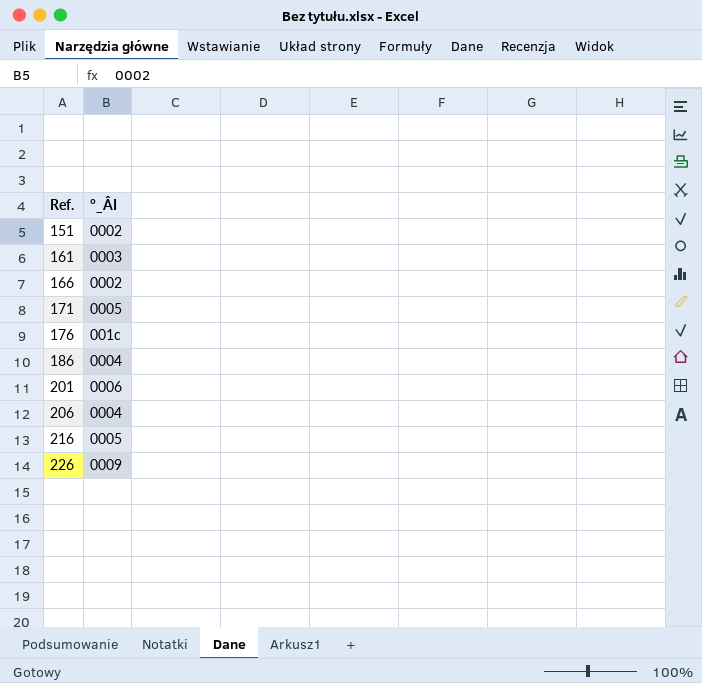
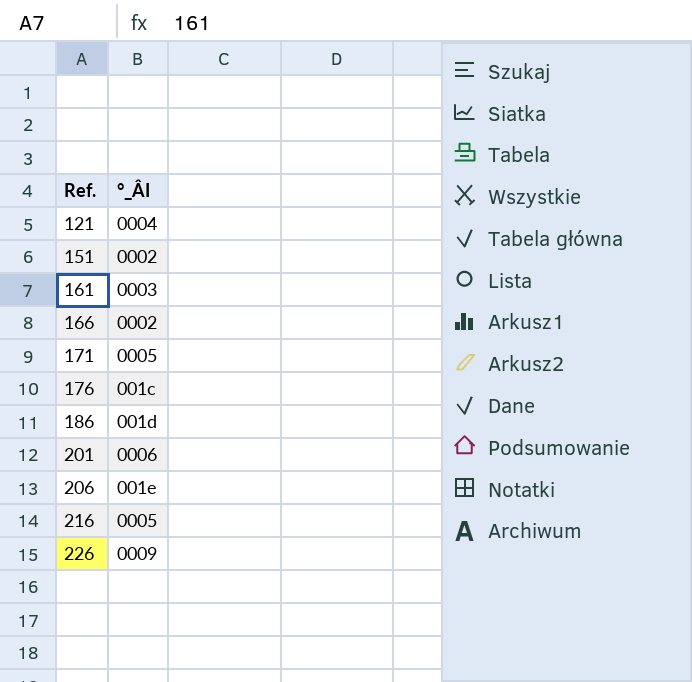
row 121: none -> 0004
186 | °_ÂI: 0004 -> 001d
206 | °_ÂI: 0004 -> 001e

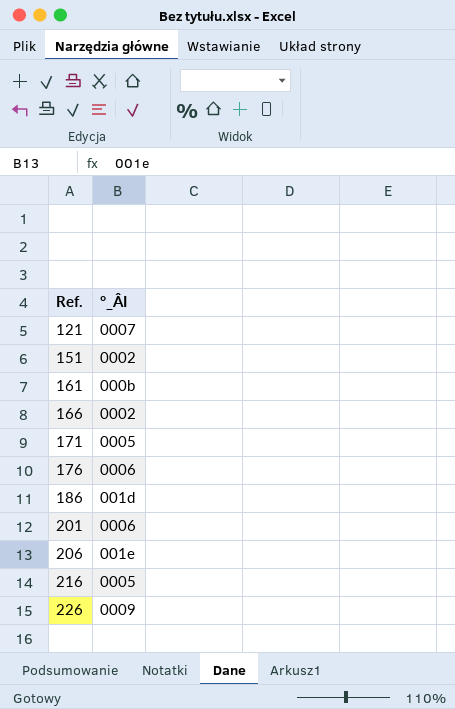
121 | °_ÂI: 0004 -> 0007
161 | °_ÂI: 0003 -> 000b
176 | °_ÂI: 001c -> 0006

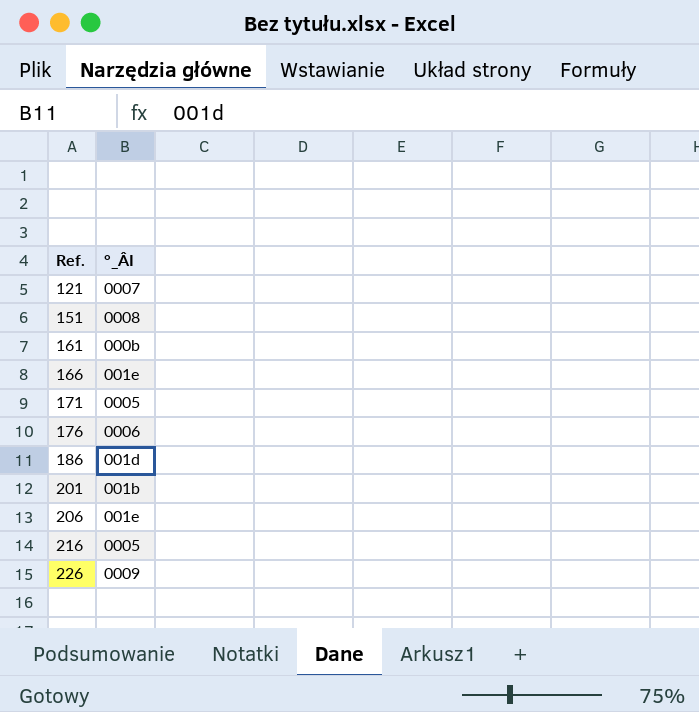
151 | °_ÂI: 0002 -> 0008
166 | °_ÂI: 0002 -> 001e
201 | °_ÂI: 0006 -> 001b

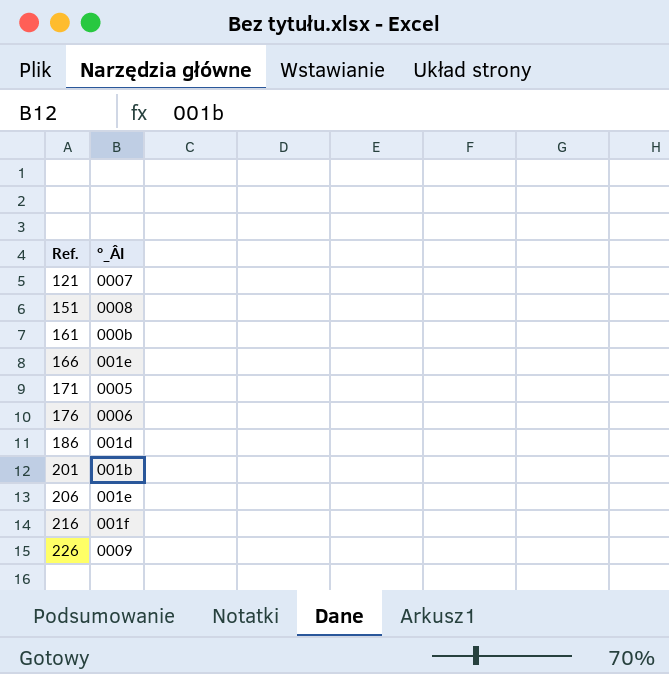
216 | °_ÂI: 0005 -> 001f

